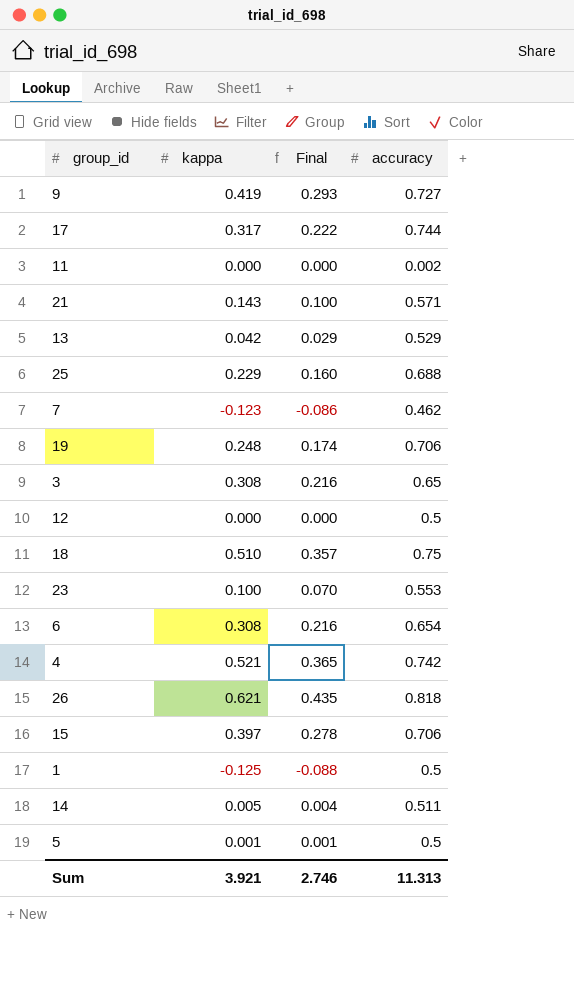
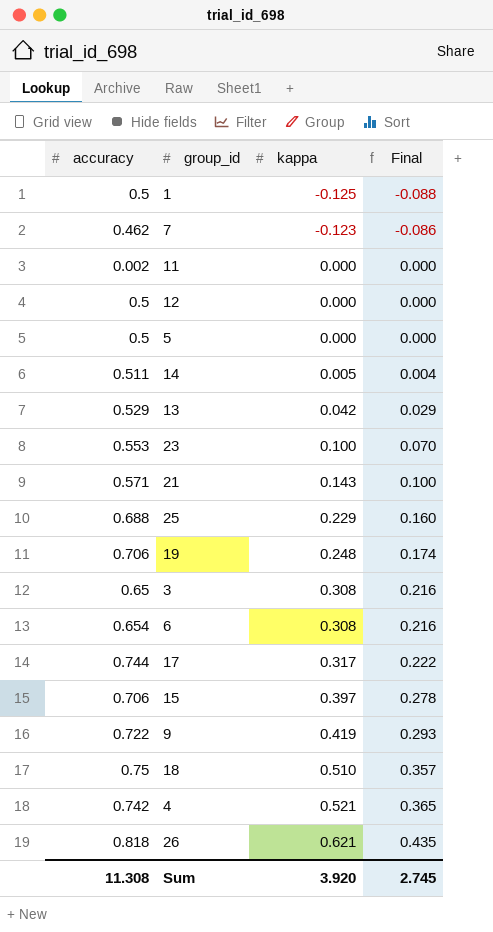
row order: none -> kappa ascending
column accuracy | position: 4 -> 1
5 | kappa: 0.001 -> 0.000
5 | Final: 0.001 -> 0.000
9 | accuracy: 0.727 -> 0.722
Sum | accuracy: 11.313 -> 11.308
Sum | kappa: 3.921 -> 3.920
Sum | Final: 2.746 -> 2.745

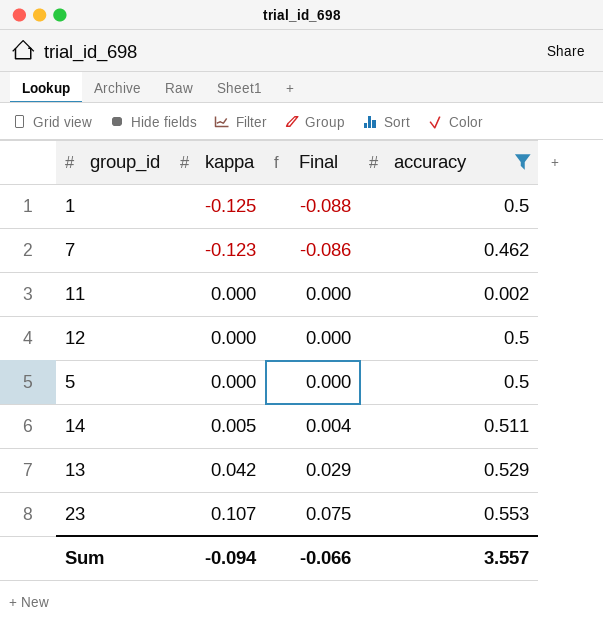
filter: none -> accuracy <= 0.553
column accuracy | position: 1 -> 4
23 | kappa: 0.100 -> 0.107
23 | Final: 0.070 -> 0.075
Sum | kappa: 3.920 -> -0.094
Sum | Final: 2.745 -> -0.066
Sum | accuracy: 11.308 -> 3.557

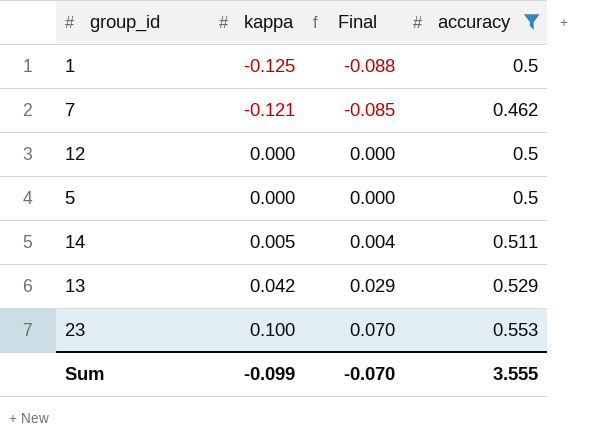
row 11: 0.000 | 0.000 | 0.002 -> none
7 | kappa: -0.123 -> -0.121
7 | Final: -0.086 -> -0.085
23 | kappa: 0.107 -> 0.100
23 | Final: 0.075 -> 0.070
Sum | kappa: -0.094 -> -0.099
Sum | Final: -0.066 -> -0.070
Sum | accuracy: 3.557 -> 3.555

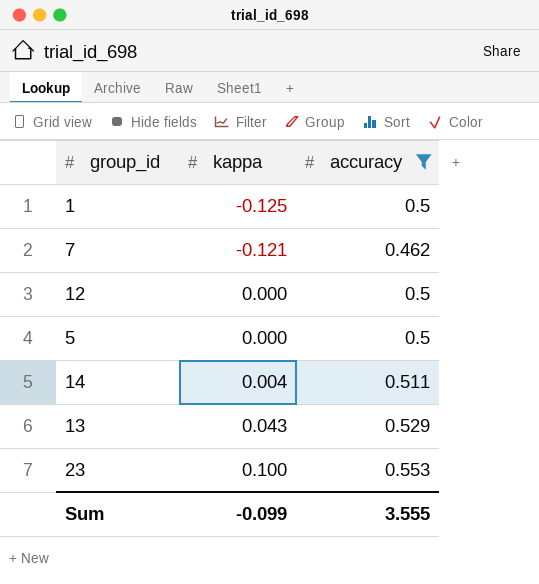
column Final | formula: [kappa] * 0.7 -> none
14 | kappa: 0.005 -> 0.004
13 | kappa: 0.042 -> 0.043

